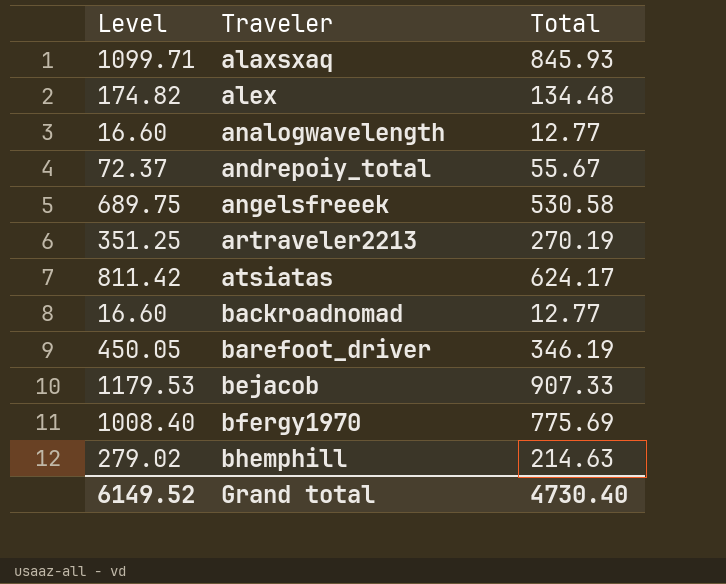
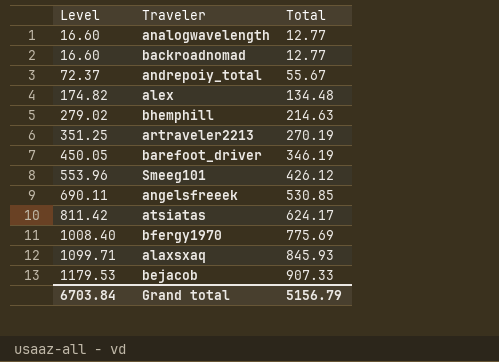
row order: Traveler ascending -> Level ascending
row Smeeg101: none -> 553.96 | 426.12
angelsfreeek | Level: 689.75 -> 690.11
angelsfreeek | Total: 530.58 -> 530.85
Grand total | Level: 6149.52 -> 6703.84
Grand total | Total: 4730.40 -> 5156.79

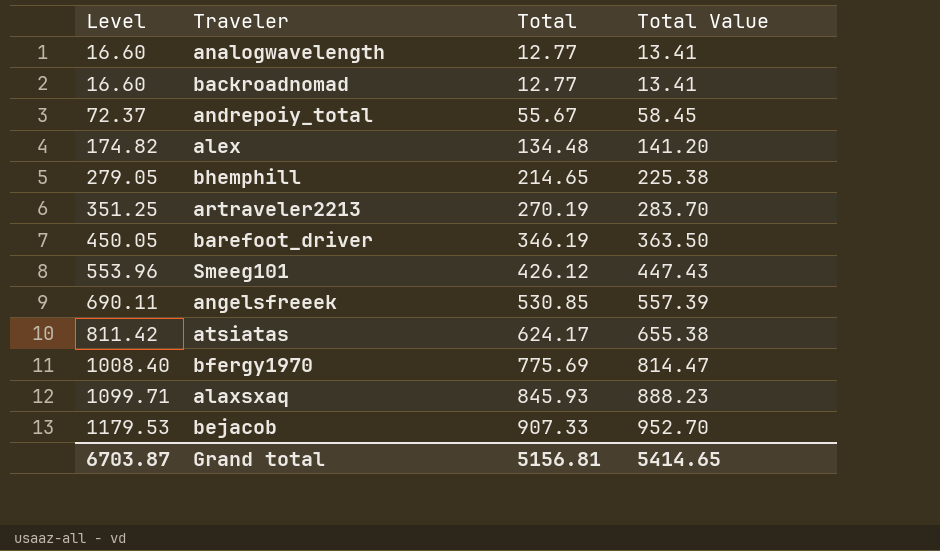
column Total Value | formula: none -> [Total] * 1.05
bhemphill | Level: 279.02 -> 279.05
bhemphill | Total: 214.63 -> 214.65
Grand total | Level: 6703.84 -> 6703.87
Grand total | Total: 5156.79 -> 5156.81

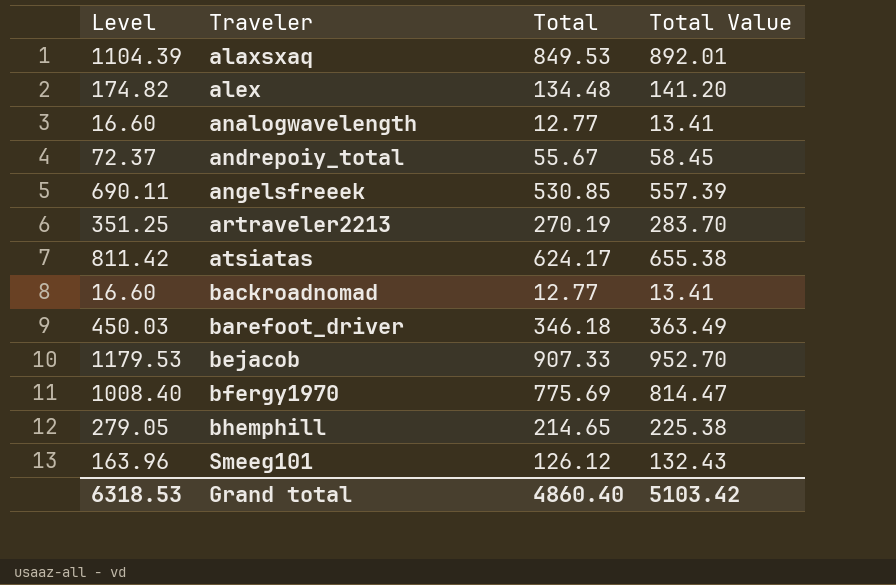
row order: Level ascending -> Traveler ascending
alaxsxaq | Level: 1099.71 -> 1104.39
alaxsxaq | Total: 845.93 -> 849.53
alaxsxaq | Total Value: 888.23 -> 892.01
barefoot_driver | Level: 450.05 -> 450.03
barefoot_driver | Total: 346.19 -> 346.18
barefoot_driver | Total Value: 363.50 -> 363.49
Smeeg101 | Level: 553.96 -> 163.96
Smeeg101 | Total: 426.12 -> 126.12
Smeeg101 | Total Value: 447.43 -> 132.43
Grand total | Level: 6703.87 -> 6318.53
Grand total | Total: 5156.81 -> 4860.40
Grand total | Total Value: 5414.65 -> 5103.42

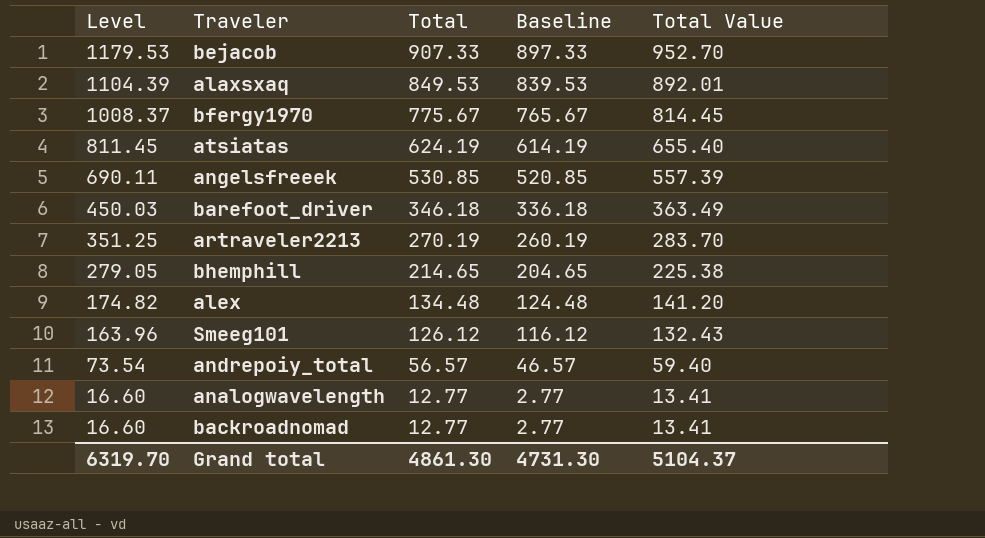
row order: Traveler ascending -> Level descending
column Baseline | formula: none -> [Total] - 10
bfergy1970 | Level: 1008.40 -> 1008.37
bfergy1970 | Total: 775.69 -> 775.67
bfergy1970 | Total Value: 814.47 -> 814.45
atsiatas | Level: 811.42 -> 811.45
atsiatas | Total: 624.17 -> 624.19
atsiatas | Total Value: 655.38 -> 655.40
andrepoiy_total | Level: 72.37 -> 73.54
andrepoiy_total | Total: 55.67 -> 56.57
andrepoiy_total | Total Value: 58.45 -> 59.40
Grand total | Level: 6318.53 -> 6319.70
Grand total | Total: 4860.40 -> 4861.30
Grand total | Total Value: 5103.42 -> 5104.37

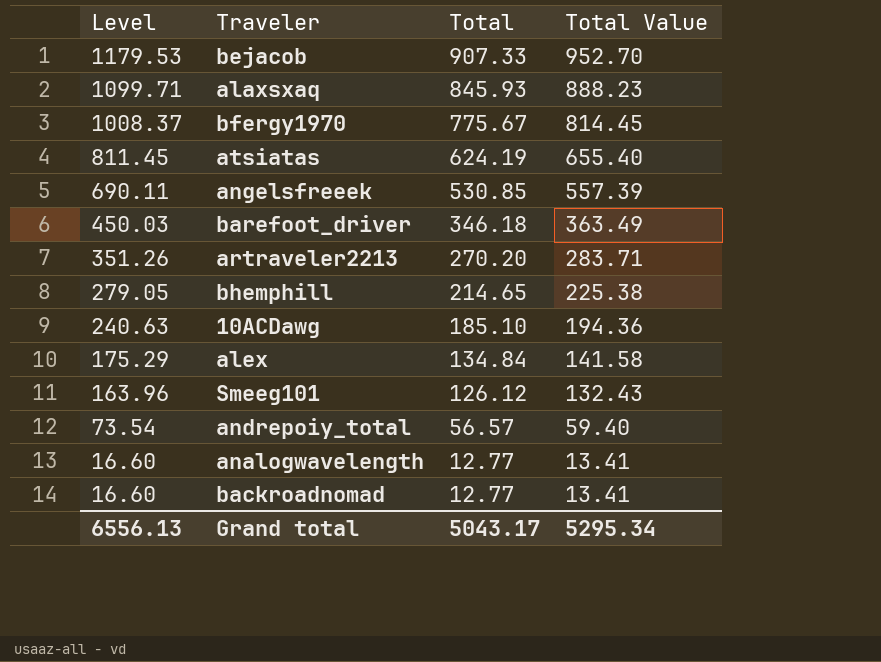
column Baseline | formula: [Total] - 10 -> none
alaxsxaq | Level: 1104.39 -> 1099.71
alaxsxaq | Total: 849.53 -> 845.93
alaxsxaq | Total Value: 892.01 -> 888.23
artraveler2213 | Level: 351.25 -> 351.26
artraveler2213 | Total: 270.19 -> 270.20
artraveler2213 | Total Value: 283.70 -> 283.71
row 10ACDawg: none -> 240.63 | 185.10 | 194.36
alex | Level: 174.82 -> 175.29
alex | Total: 134.48 -> 134.84
alex | Total Value: 141.20 -> 141.58
Grand total | Level: 6319.70 -> 6556.13
Grand total | Total: 4861.30 -> 5043.17
Grand total | Total Value: 5104.37 -> 5295.34

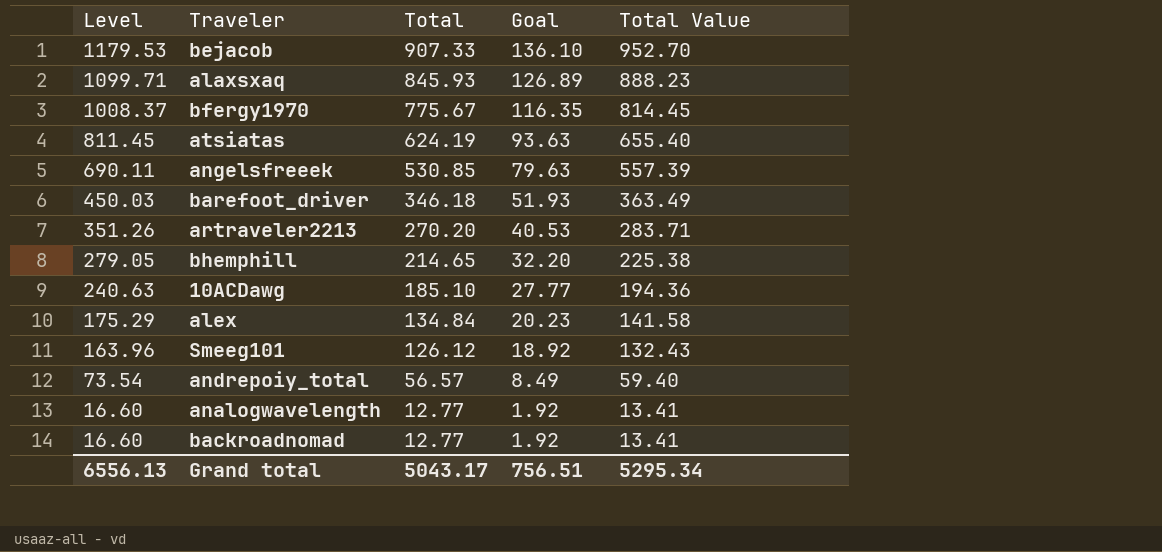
column Goal | formula: none -> [Total] * 0.15

